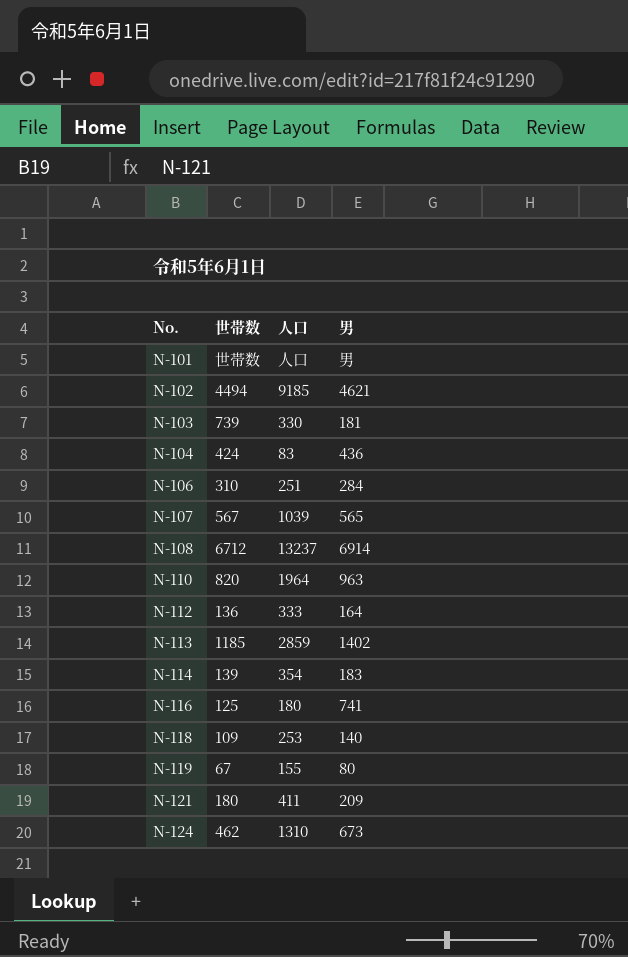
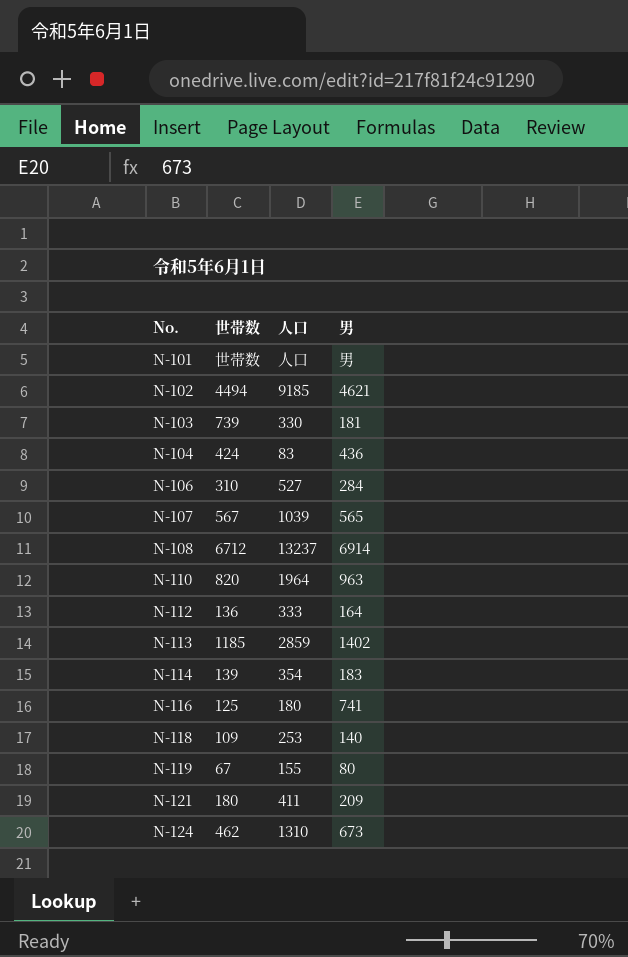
N-106 | 人口: 251 -> 527

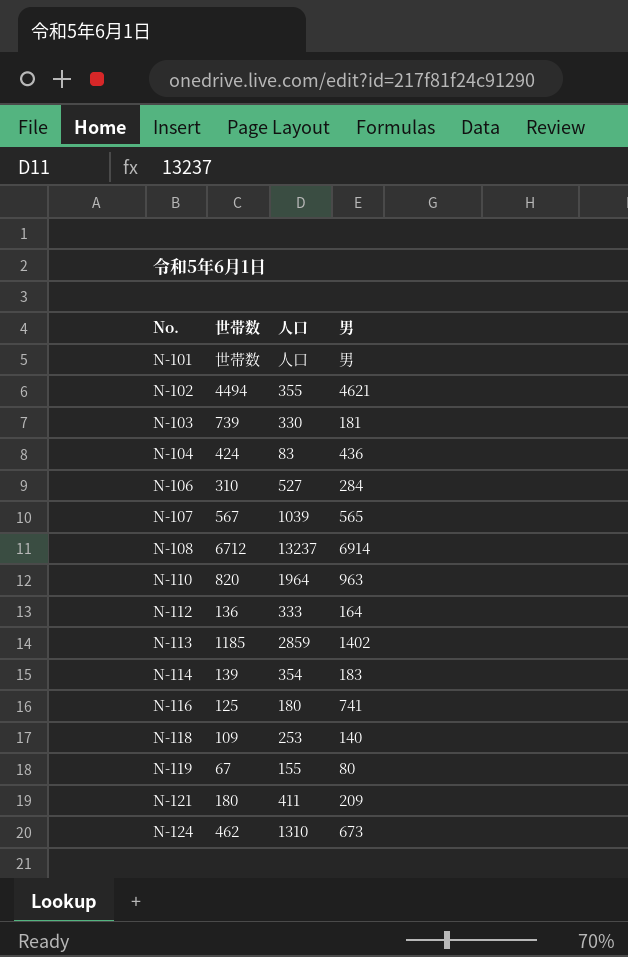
N-102 | 人口: 9185 -> 355

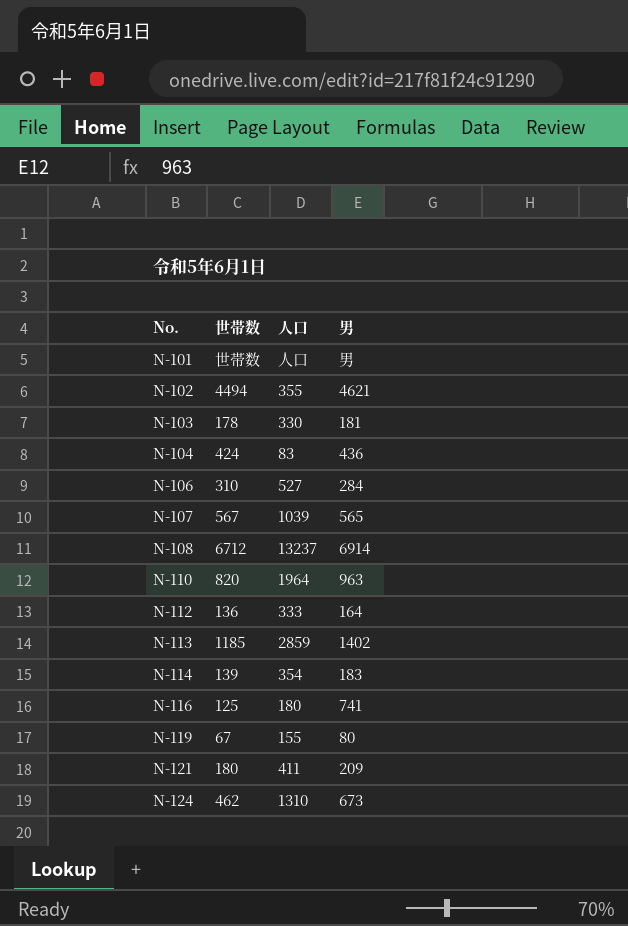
row N-118: 109 | 253 | 140 -> none
N-103 | 世帯数: 739 -> 178

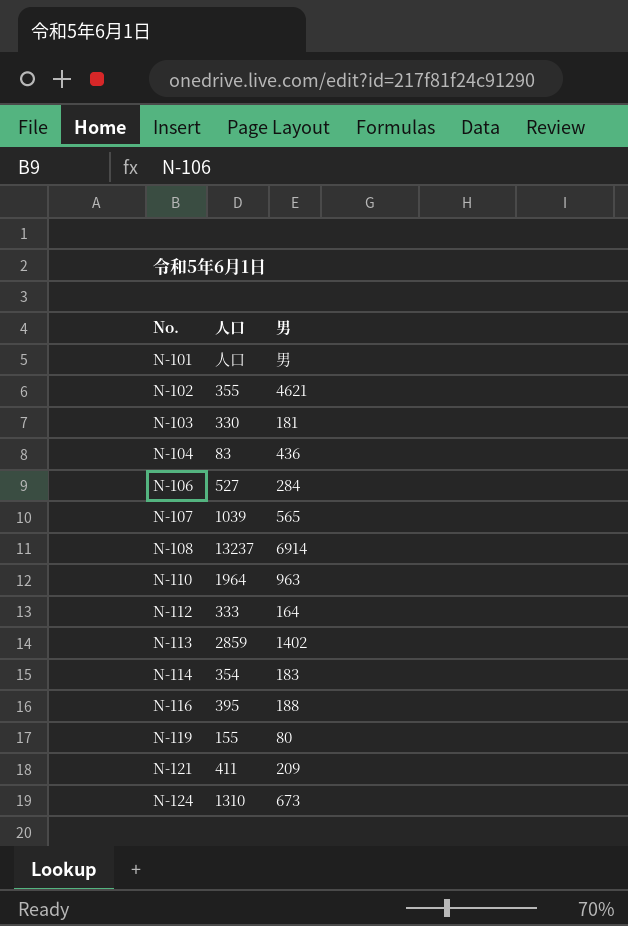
column 世帯数 | position: 2 -> none
N-116 | 人口: 180 -> 395
N-116 | 男: 741 -> 188

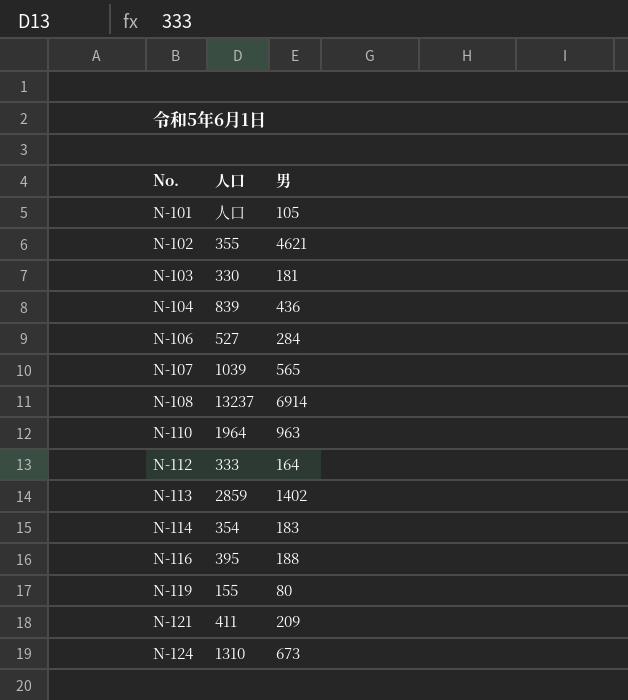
N-101 | 男: 男 -> 105
N-104 | 人口: 83 -> 839

